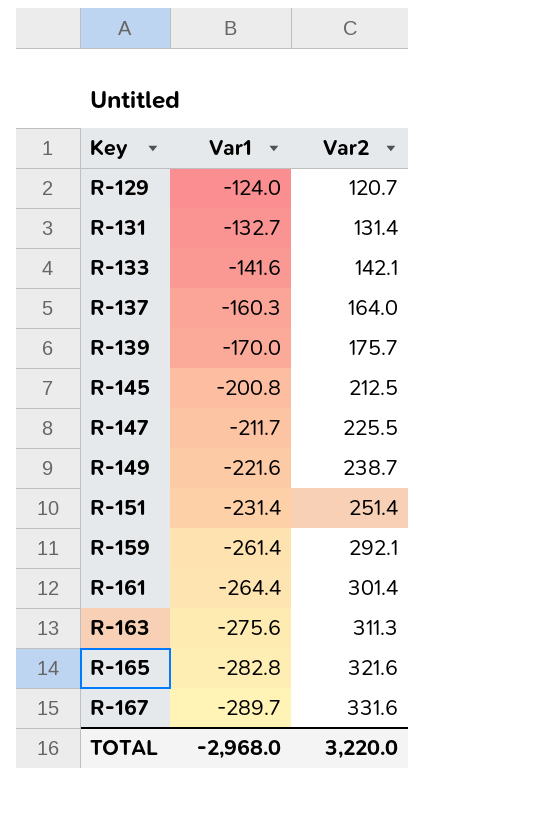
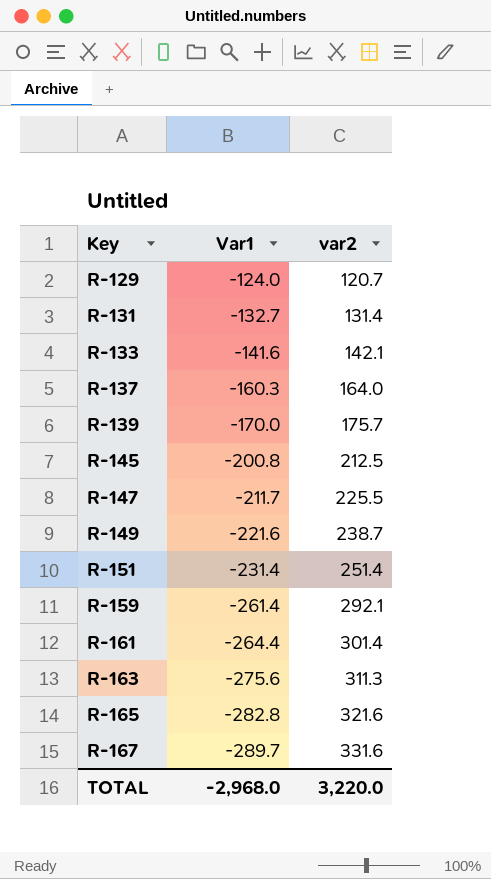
column name: Var2 -> var2

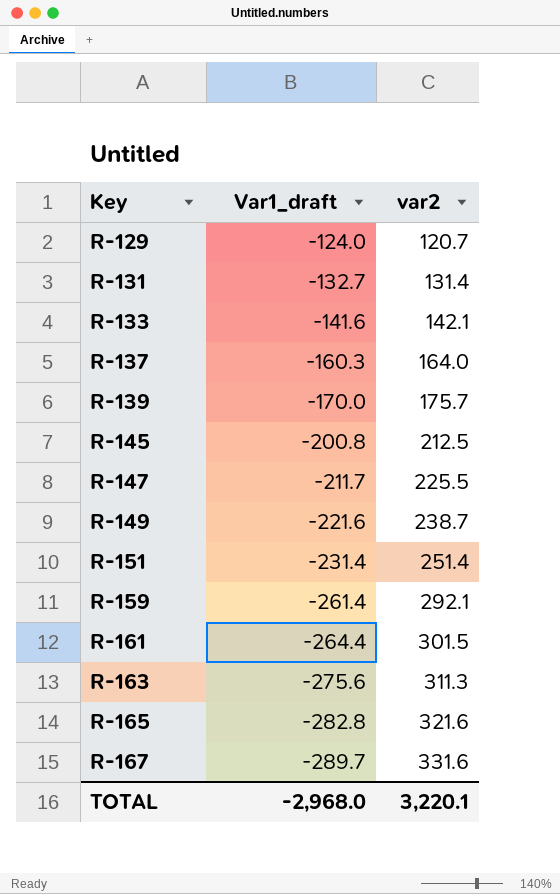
column name: Var1 -> Var1_draft
R-161 | var2: 301.4 -> 301.5
TOTAL | var2: 3,220.0 -> 3,220.1

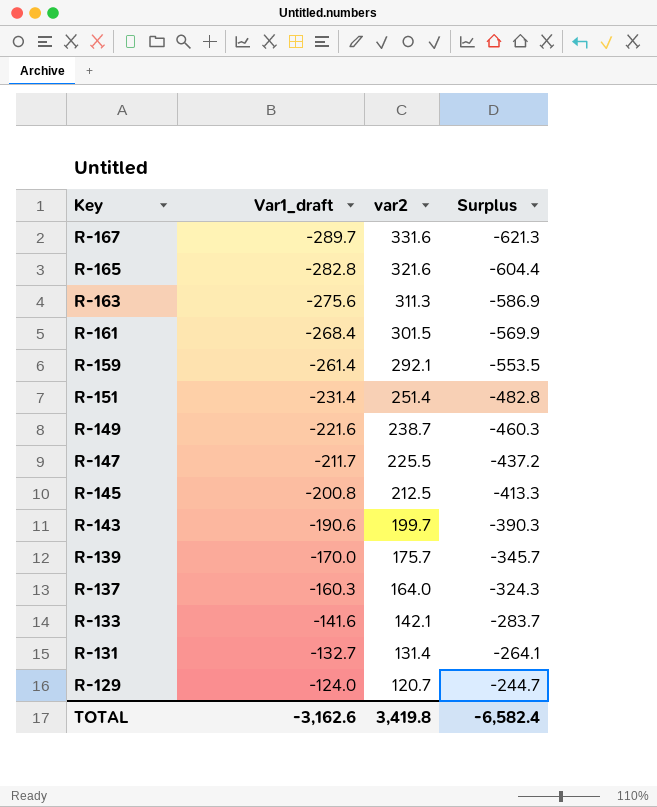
row order: Key ascending -> Key descending
column Surplus | formula: none -> [Var1_draft] - [var2]
R-161 | Var1_draft: -264.4 -> -268.4
row R-143: none -> -190.6 | 199.7 | -390.3
TOTAL | Var1_draft: -2,968.0 -> -3,162.6
TOTAL | var2: 3,220.1 -> 3,419.8

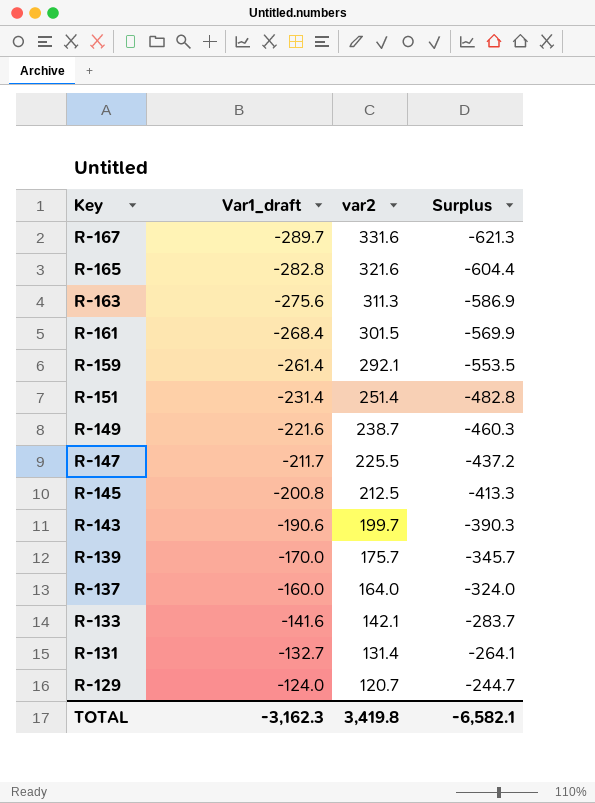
R-137 | Var1_draft: -160.3 -> -160.0
R-137 | Surplus: -324.3 -> -324.0
TOTAL | Var1_draft: -3,162.6 -> -3,162.3
TOTAL | Surplus: -6,582.4 -> -6,582.1

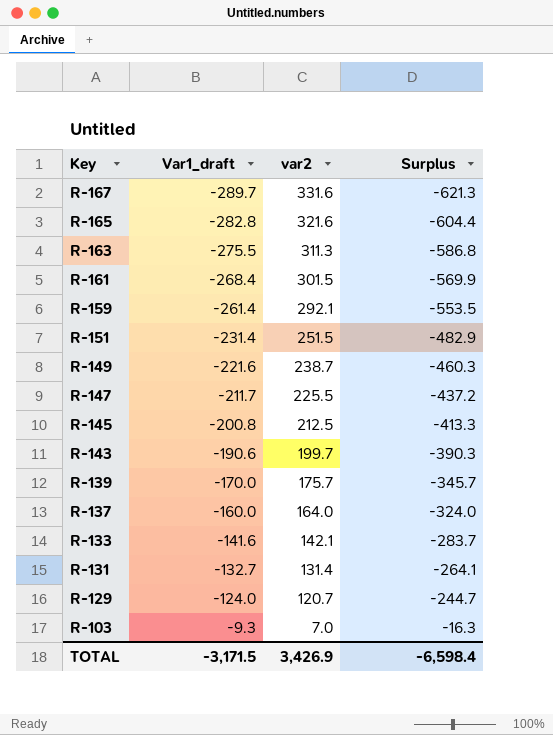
R-163 | Var1_draft: -275.6 -> -275.5
R-163 | Surplus: -586.9 -> -586.8
R-151 | var2: 251.4 -> 251.5
R-151 | Surplus: -482.8 -> -482.9
row R-103: none -> -9.3 | 7.0 | -16.3
TOTAL | Var1_draft: -3,162.3 -> -3,171.5
TOTAL | var2: 3,419.8 -> 3,426.9
TOTAL | Surplus: -6,582.1 -> -6,598.4

